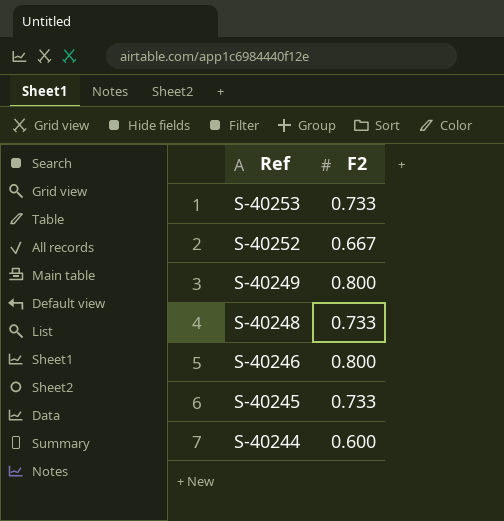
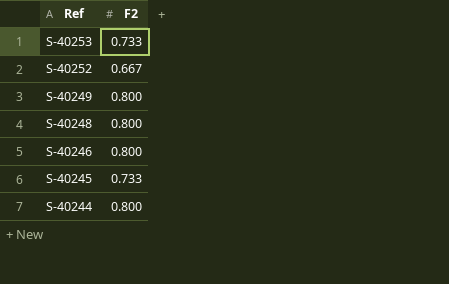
S-40248 | F2: 0.733 -> 0.800
S-40244 | F2: 0.600 -> 0.800

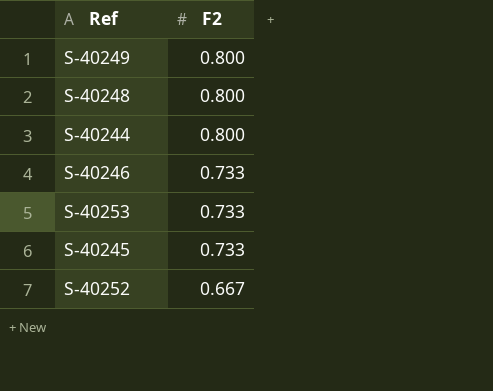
row order: Ref descending -> F2 descending
S-40246 | F2: 0.800 -> 0.733

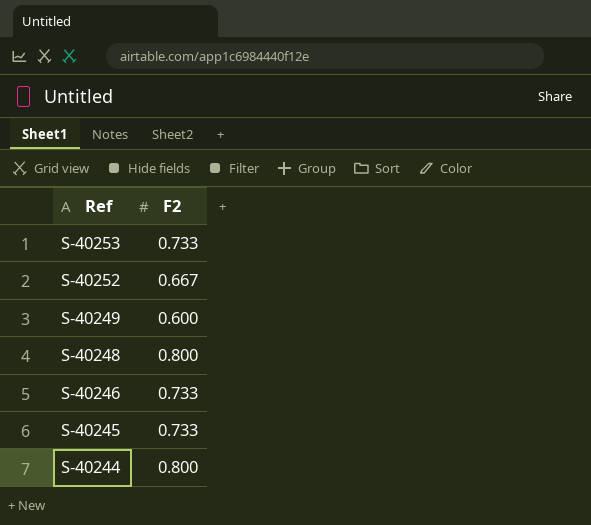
row order: F2 descending -> Ref descending
S-40249 | F2: 0.800 -> 0.600

